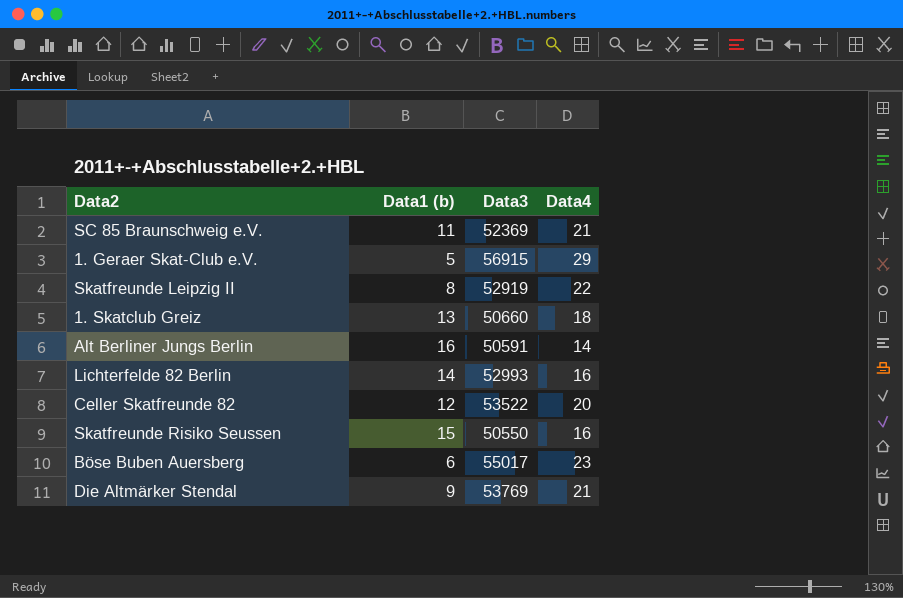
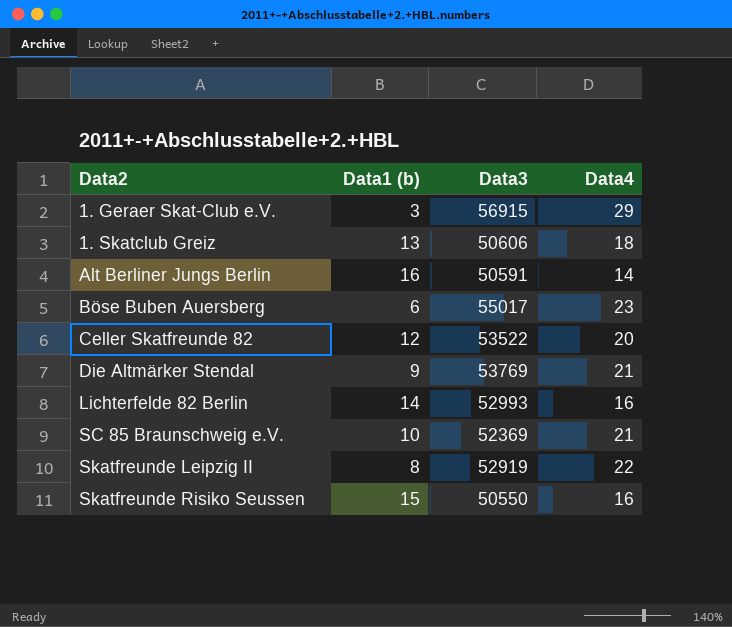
row order: none -> Data2 ascending
1. Geraer Skat-Club e.V. | Data1 (b): 5 -> 3
1. Skatclub Greiz | Data3: 50660 -> 50606
SC 85 Braunschweig e.V. | Data1 (b): 11 -> 10

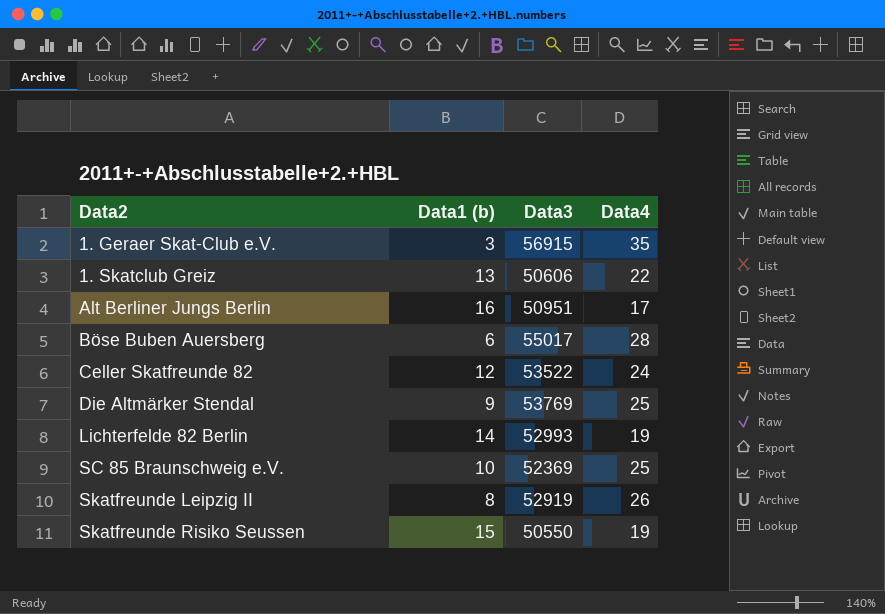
1. Geraer Skat-Club e.V. | Data4: 29 -> 35
1. Skatclub Greiz | Data4: 18 -> 22
Alt Berliner Jungs Berlin | Data3: 50591 -> 50951
Alt Berliner Jungs Berlin | Data4: 14 -> 17
Böse Buben Auersberg | Data4: 23 -> 28
Celler Skatfreunde 82 | Data4: 20 -> 24
Die Altmärker Stendal | Data4: 21 -> 25
Lichterfelde 82 Berlin | Data4: 16 -> 19
SC 85 Braunschweig e.V. | Data4: 21 -> 25
Skatfreunde Leipzig II | Data4: 22 -> 26
Skatfreunde Risiko Seussen | Data4: 16 -> 19

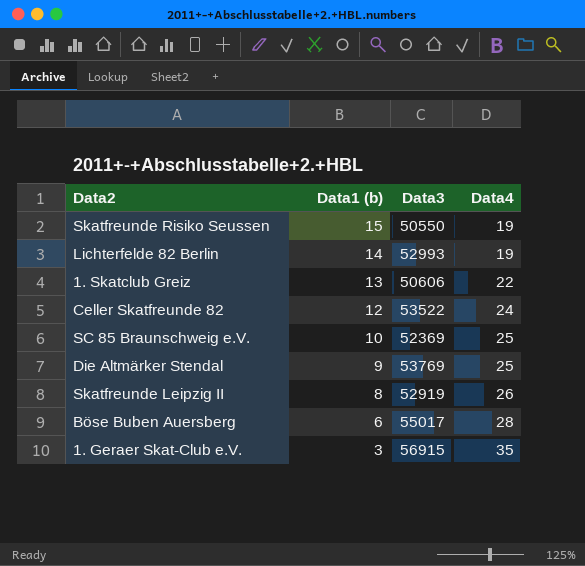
row order: Data2 ascending -> Data1 (b) descending
row Alt Berliner Jungs Berlin: 16 | 50951 | 17 -> none

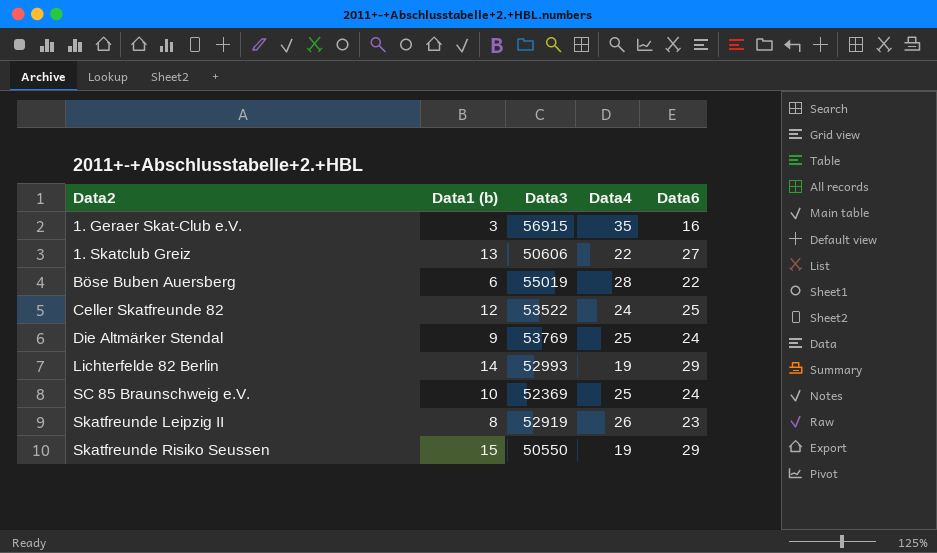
row order: Data1 (b) descending -> Data2 ascending
column Data6 | position: none -> 5
Böse Buben Auersberg | Data3: 55017 -> 55019

